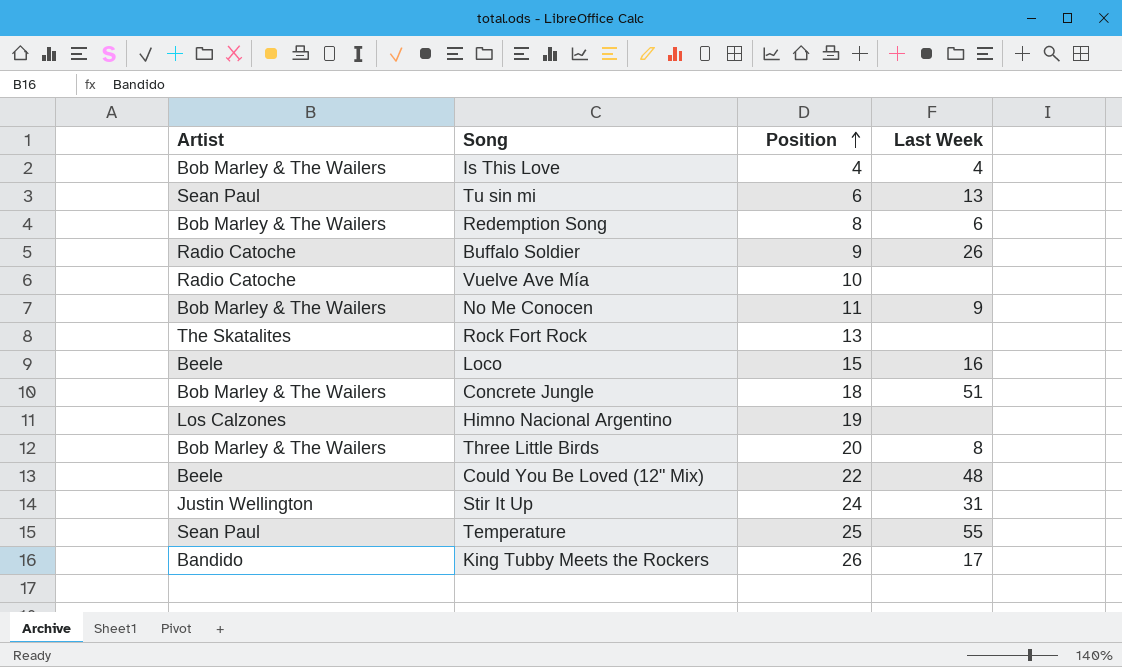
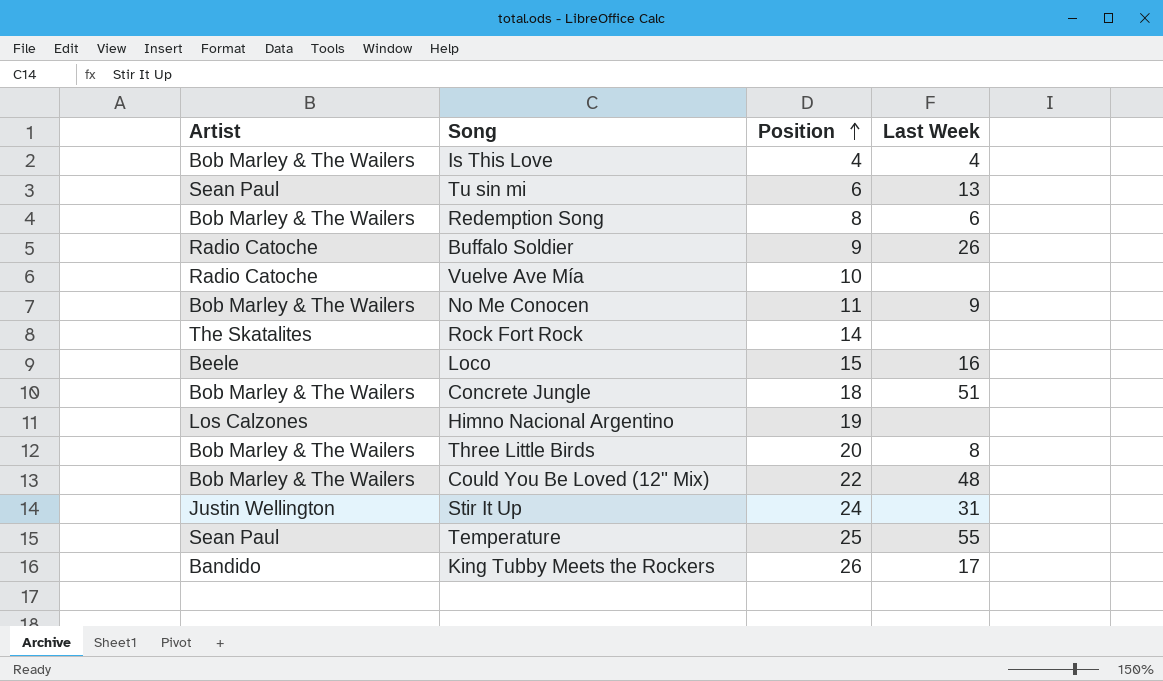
Rock Fort Rock | Position: 13 -> 14
Could You Be Loved (12" Mix) | Artist: Beele -> Bob Marley & The Wailers

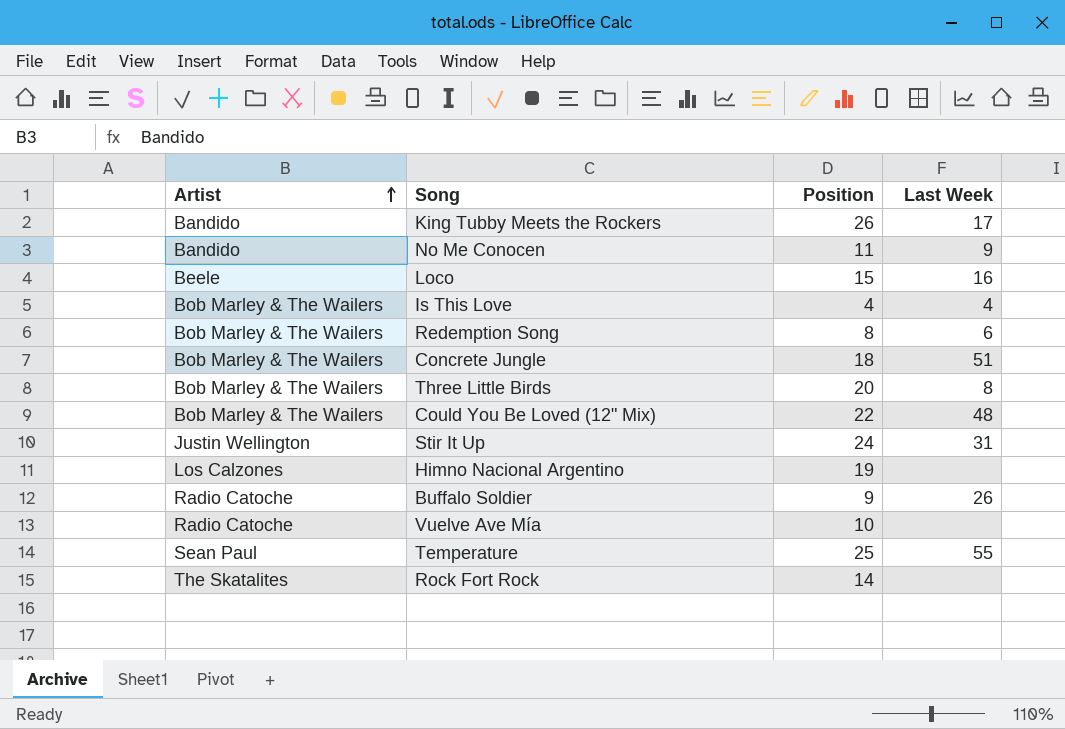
row order: Position ascending -> Artist ascending
row Tu sin mi: Sean Paul | 6 | 13 -> none
No Me Conocen | Artist: Bob Marley & The Wailers -> Bandido

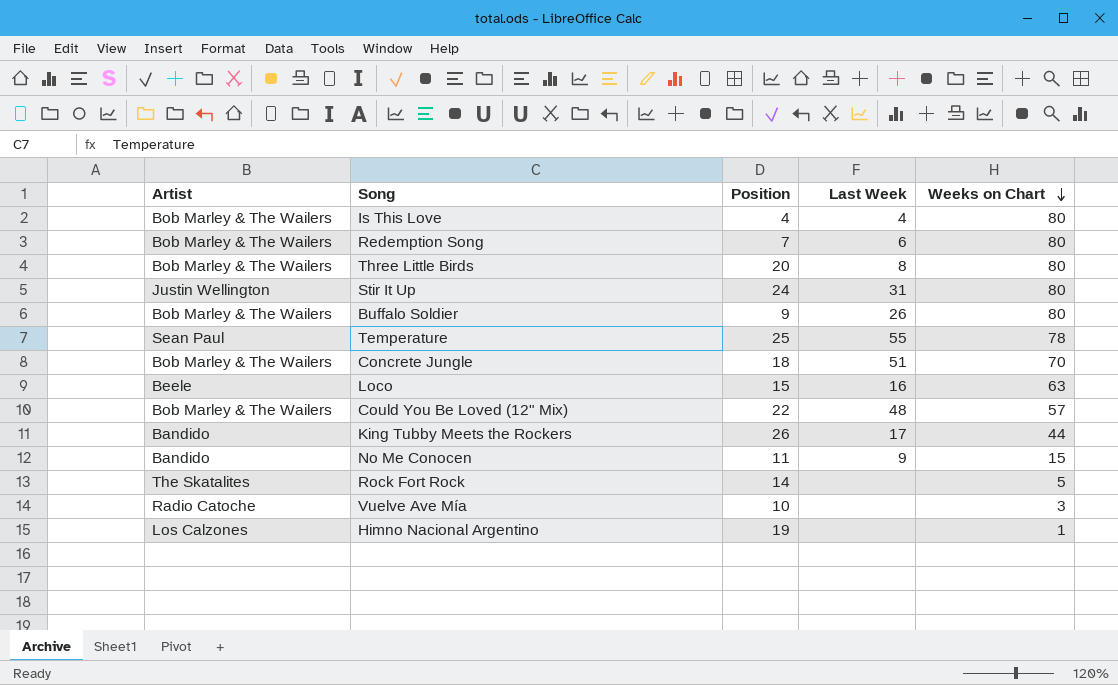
row order: Artist ascending -> Weeks on Chart descending
column Weeks on Chart | position: none -> 5
Redemption Song | Position: 8 -> 7
Buffalo Soldier | Artist: Radio Catoche -> Bob Marley & The Wailers

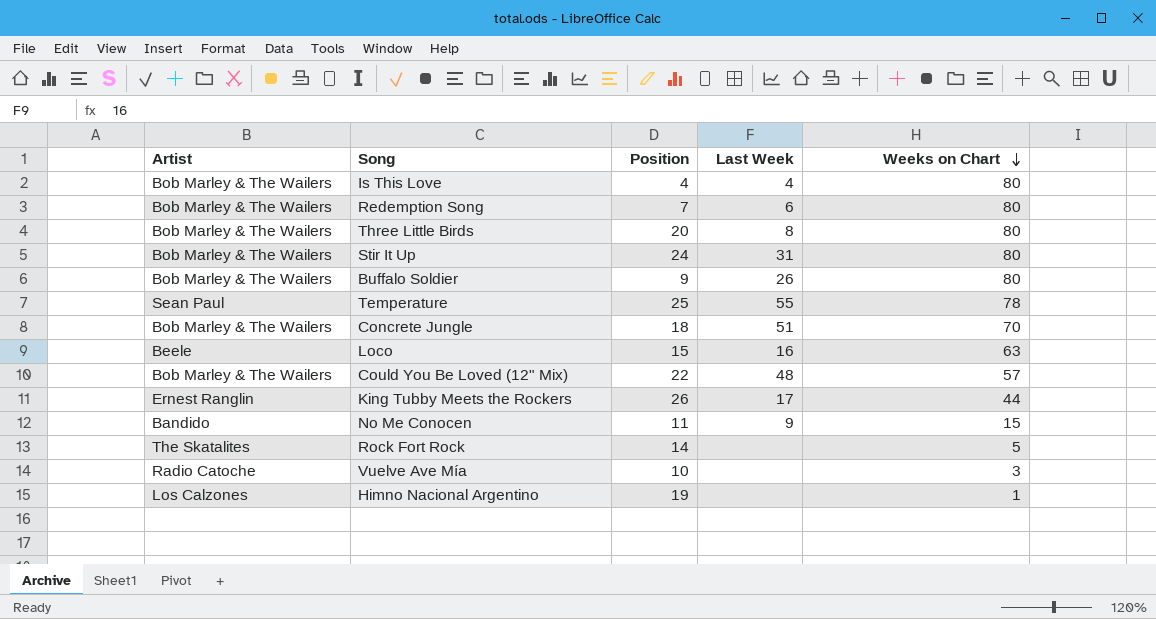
Stir It Up | Artist: Justin Wellington -> Bob Marley & The Wailers
King Tubby Meets the Rockers | Artist: Bandido -> Ernest Ranglin

